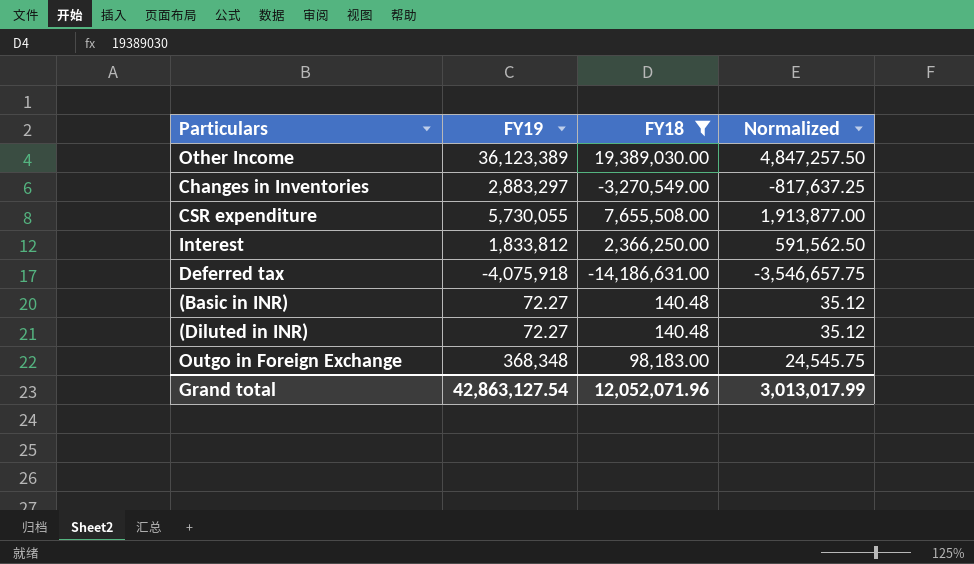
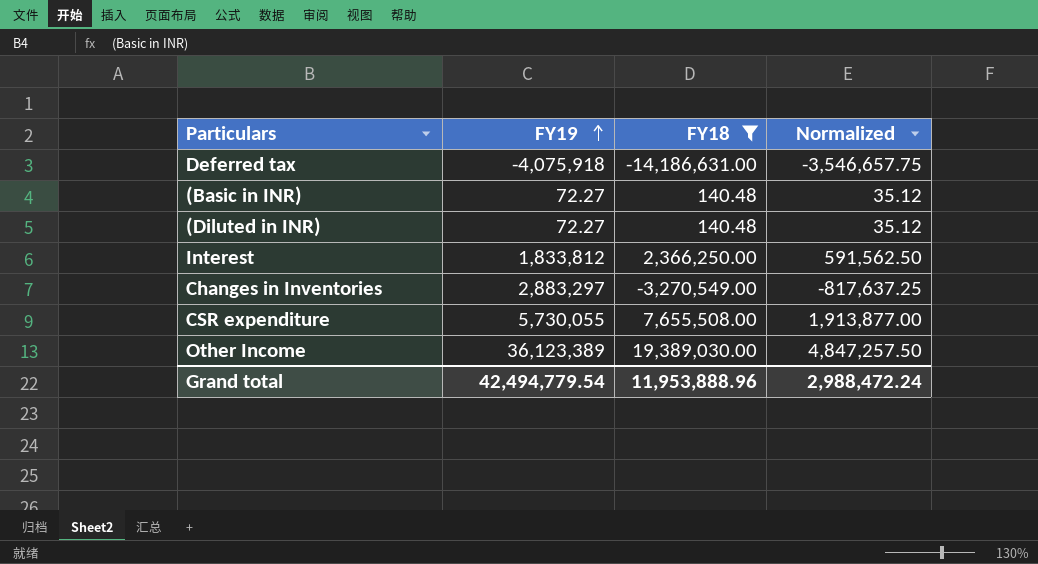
row order: none -> FY19 ascending
row Outgo in Foreign Exchange: 368,348 | 98,183.00 | 24,545.75 -> none
Grand total | FY19: 42,863,127.54 -> 42,494,779.54
Grand total | FY18: 12,052,071.96 -> 11,953,888.96
Grand total | Normalized: 3,013,017.99 -> 2,988,472.24

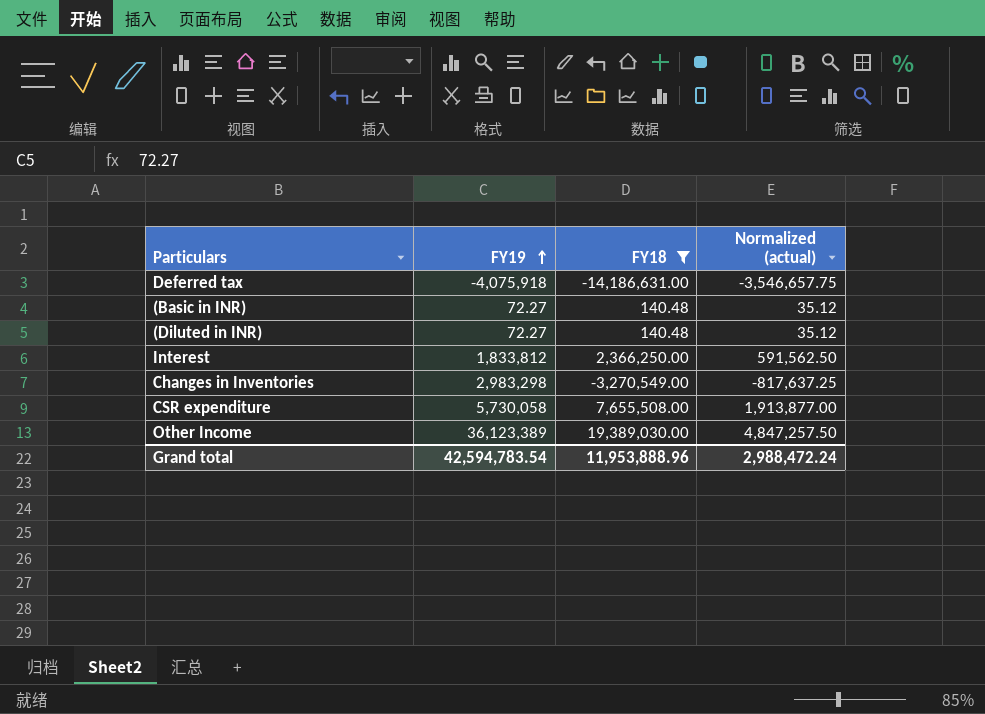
column name: Normalized -> Normalized (actual)
Changes in Inventories | FY19: 2,883,297 -> 2,983,298
CSR expenditure | FY19: 5,730,055 -> 5,730,058
Grand total | FY19: 42,494,779.54 -> 42,594,783.54

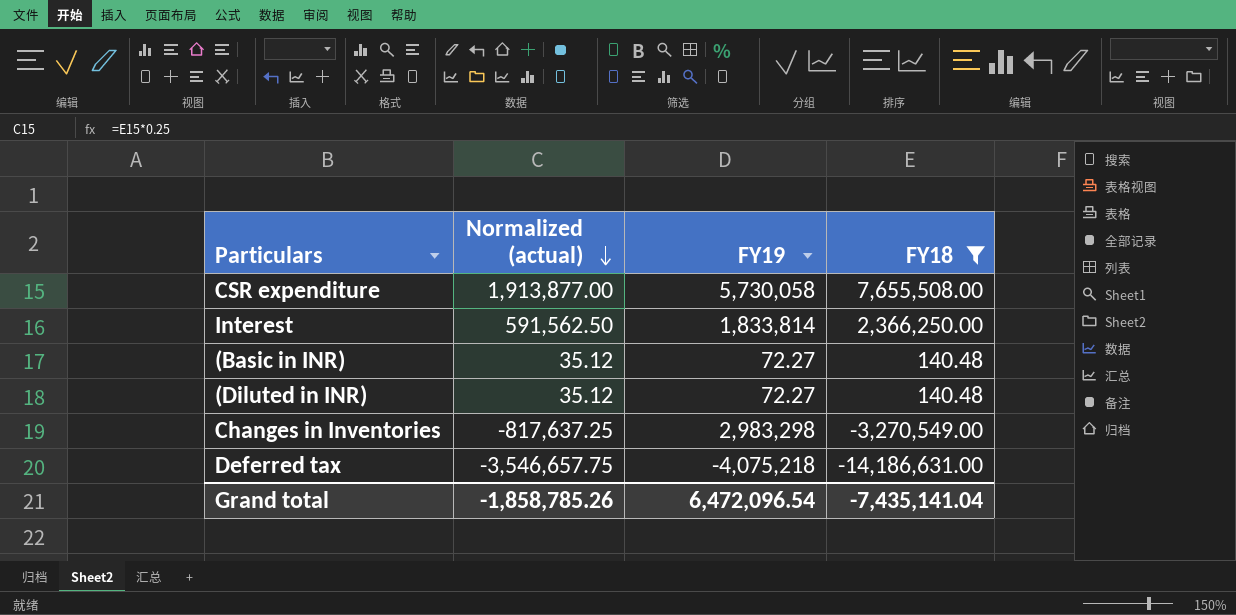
row order: FY19 ascending -> Normalized (actual) descending
column Normalized (actual) | position: 4 -> 2
row Other Income: 36,123,389 | 19,389,030.00 | 4,847,257.50 -> none
Interest | FY19: 1,833,812 -> 1,833,814
Deferred tax | FY19: -4,075,918 -> -4,075,218
Grand total | Normalized (actual): 2,988,472.24 -> -1,858,785.26
Grand total | FY19: 42,594,783.54 -> 6,472,096.54
Grand total | FY18: 11,953,888.96 -> -7,435,141.04

